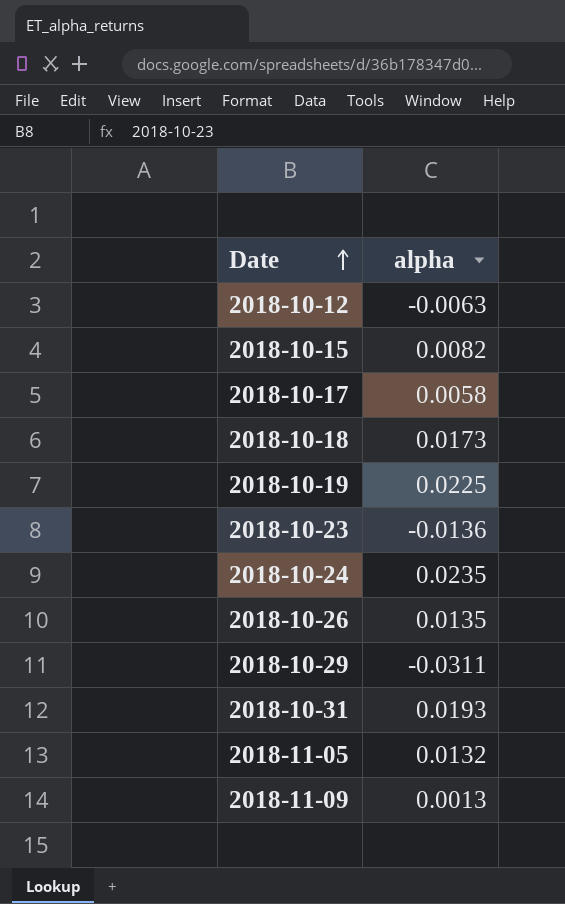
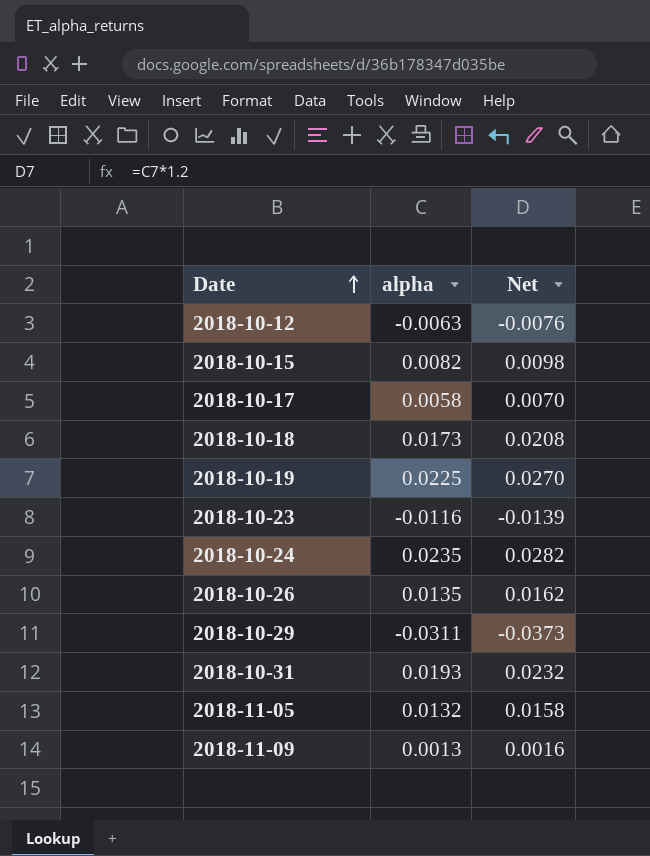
column Net | formula: none -> [alpha] * 1.2
2018-10-23 | alpha: -0.0136 -> -0.0116

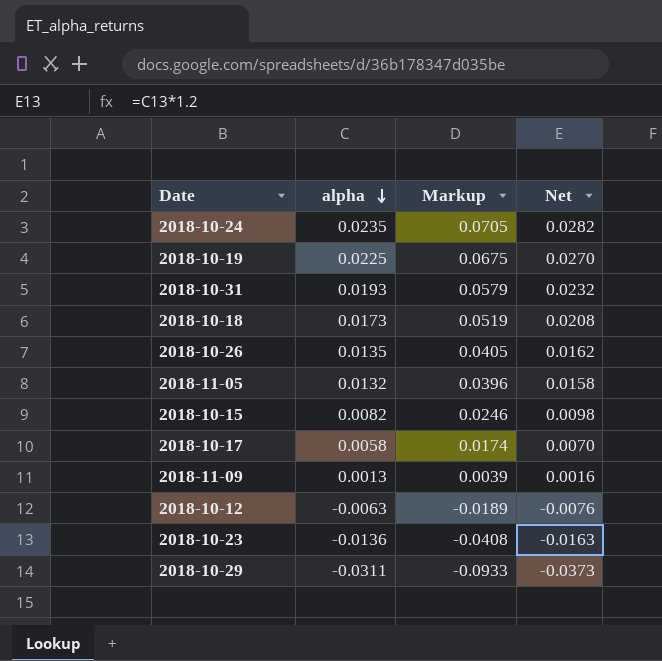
row order: Date ascending -> alpha descending
column Markup | formula: none -> [alpha] * 3
2018-10-23 | alpha: -0.0116 -> -0.0136
2018-10-23 | Net: -0.0139 -> -0.0163

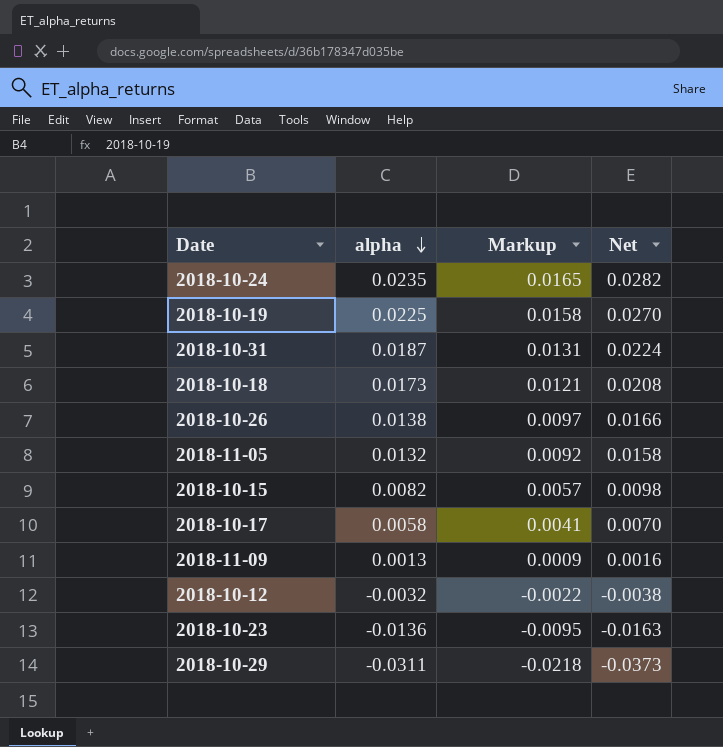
column Markup | formula: [alpha] * 3 -> [alpha] * 0.7
2018-10-31 | alpha: 0.0193 -> 0.0187
2018-10-31 | Net: 0.0232 -> 0.0224
2018-10-26 | alpha: 0.0135 -> 0.0138
2018-10-26 | Net: 0.0162 -> 0.0166
2018-10-12 | alpha: -0.0063 -> -0.0032
2018-10-12 | Net: -0.0076 -> -0.0038

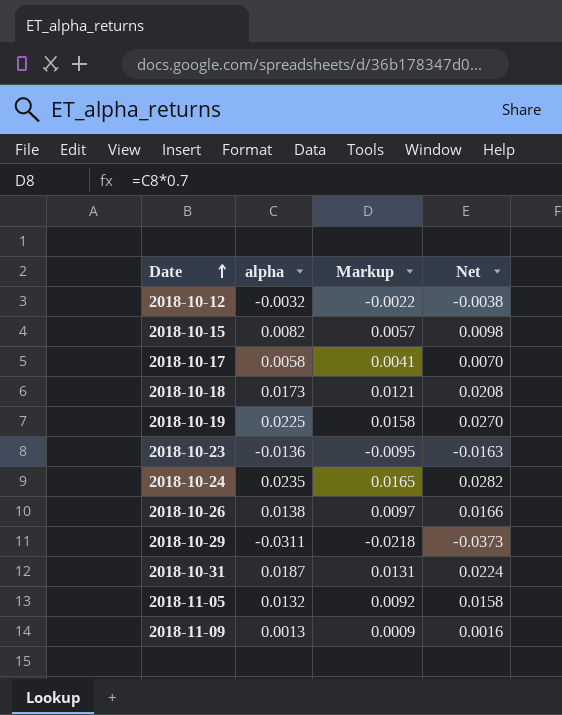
row order: alpha descending -> Date ascending

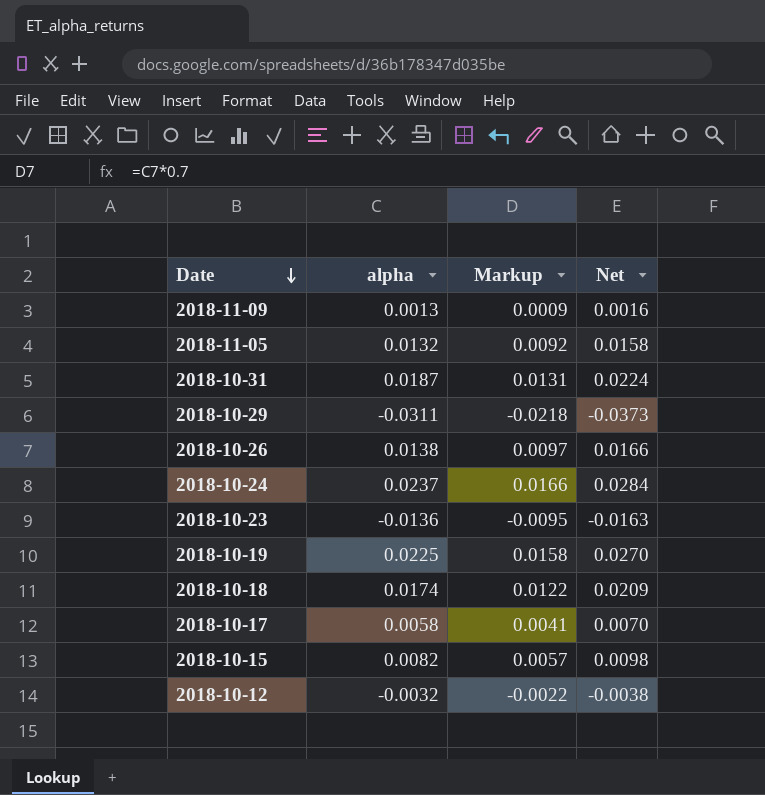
row order: Date ascending -> Date descending
2018-10-24 | alpha: 0.0235 -> 0.0237
2018-10-24 | Markup: 0.0165 -> 0.0166
2018-10-24 | Net: 0.0282 -> 0.0284
2018-10-18 | alpha: 0.0173 -> 0.0174
2018-10-18 | Markup: 0.0121 -> 0.0122
2018-10-18 | Net: 0.0208 -> 0.0209

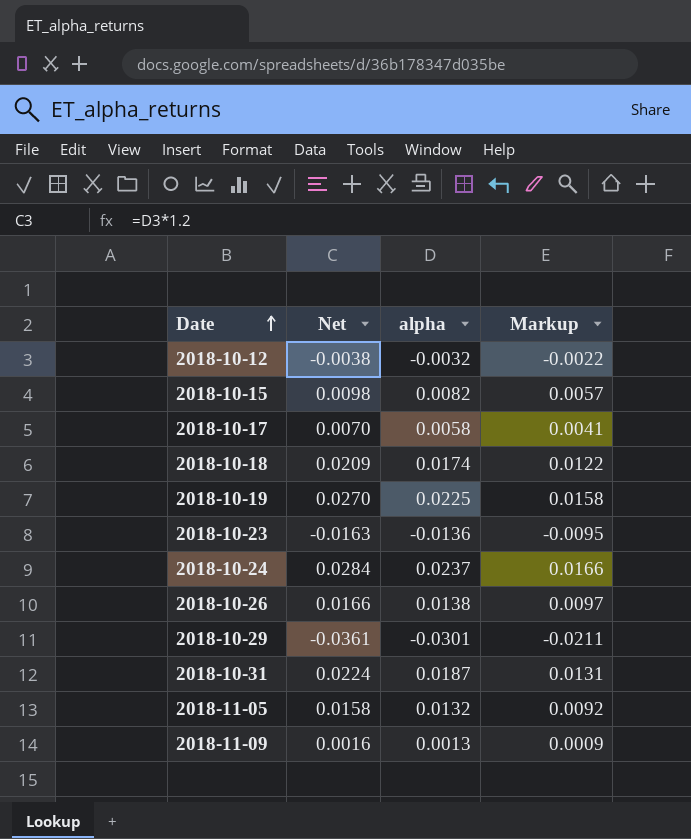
row order: Date descending -> Date ascending
column Net | position: 4 -> 2
2018-10-29 | Net: -0.0373 -> -0.0361
2018-10-29 | alpha: -0.0311 -> -0.0301
2018-10-29 | Markup: -0.0218 -> -0.0211

